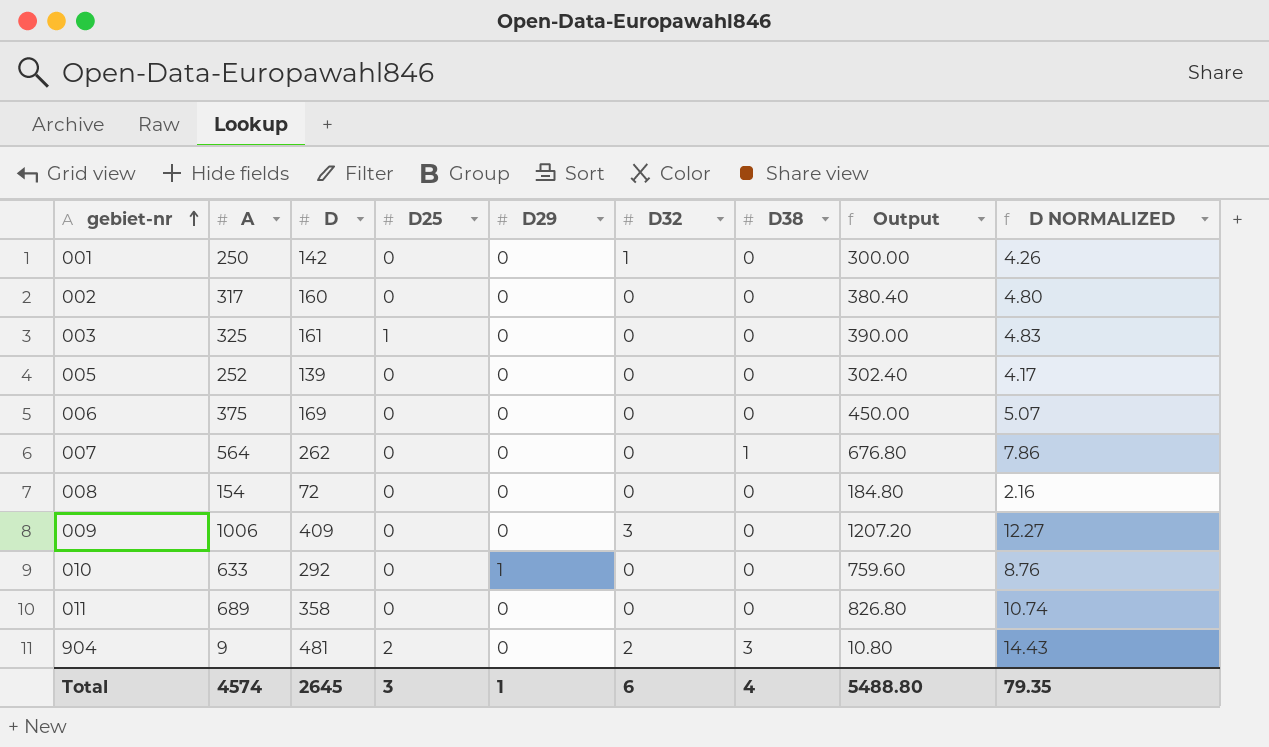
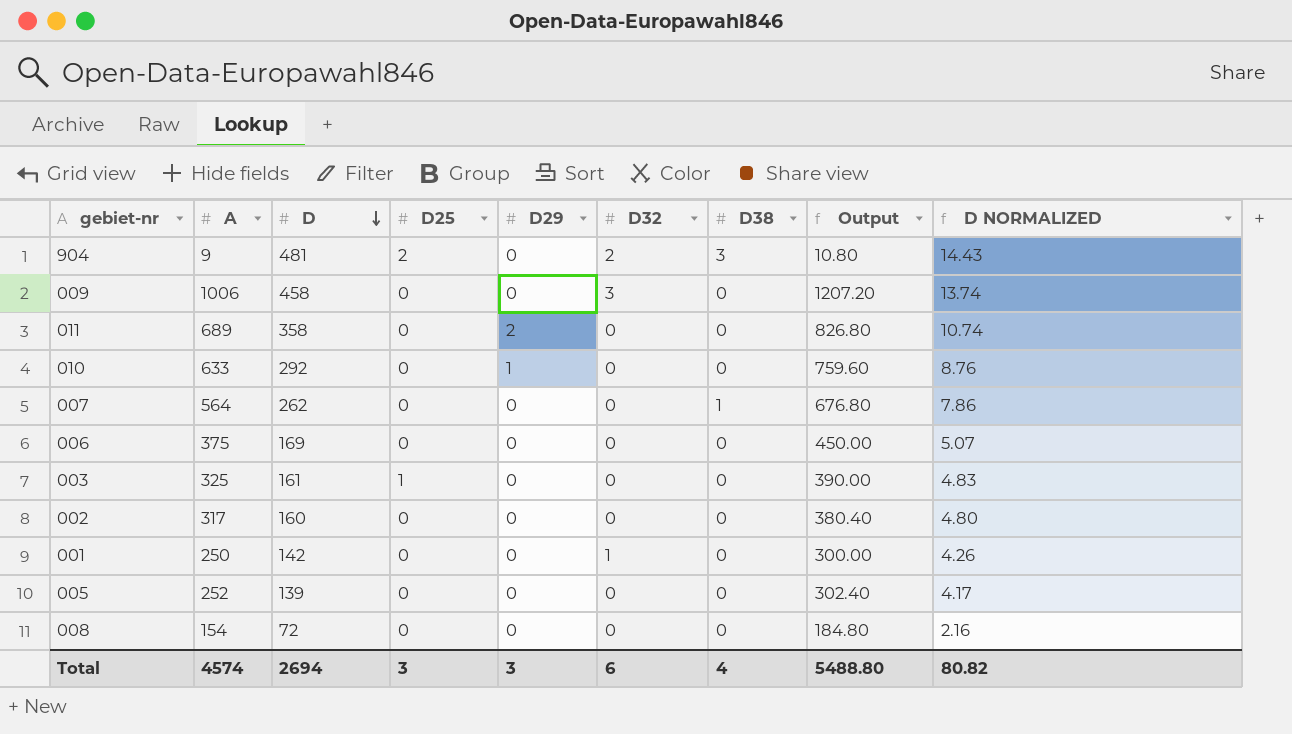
row order: gebiet-nr ascending -> D descending
009 | D: 409 -> 458
009 | D NORMALIZED: 12.27 -> 13.74
011 | D29: 0 -> 2
Total | D: 2645 -> 2694
Total | D29: 1 -> 3
Total | D NORMALIZED: 79.35 -> 80.82

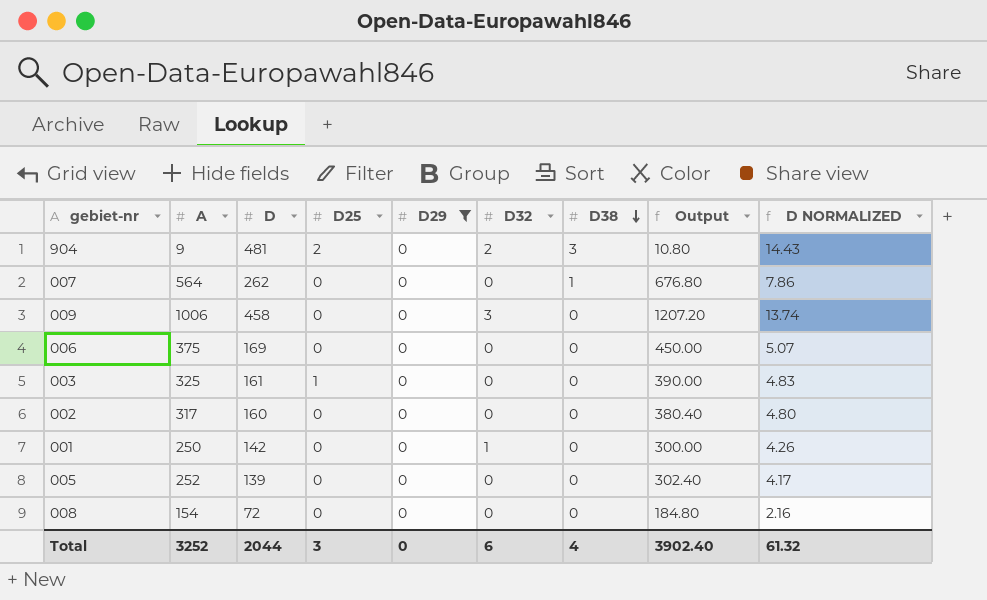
filter: none -> D29 = 0
row order: D descending -> D38 descending
Total | A: 4574 -> 3252
Total | D: 2694 -> 2044
Total | D29: 3 -> 0
Total | Output: 5488.80 -> 3902.40
Total | D NORMALIZED: 80.82 -> 61.32

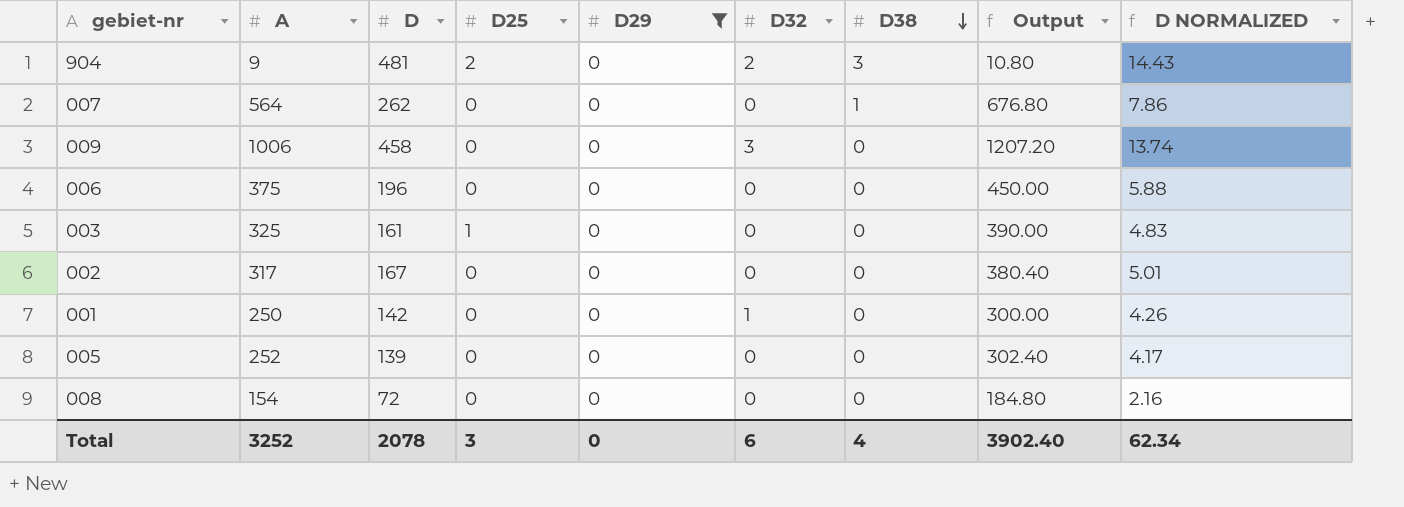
006 | D: 169 -> 196
006 | D NORMALIZED: 5.07 -> 5.88
002 | D: 160 -> 167
002 | D NORMALIZED: 4.80 -> 5.01
Total | D: 2044 -> 2078
Total | D NORMALIZED: 61.32 -> 62.34

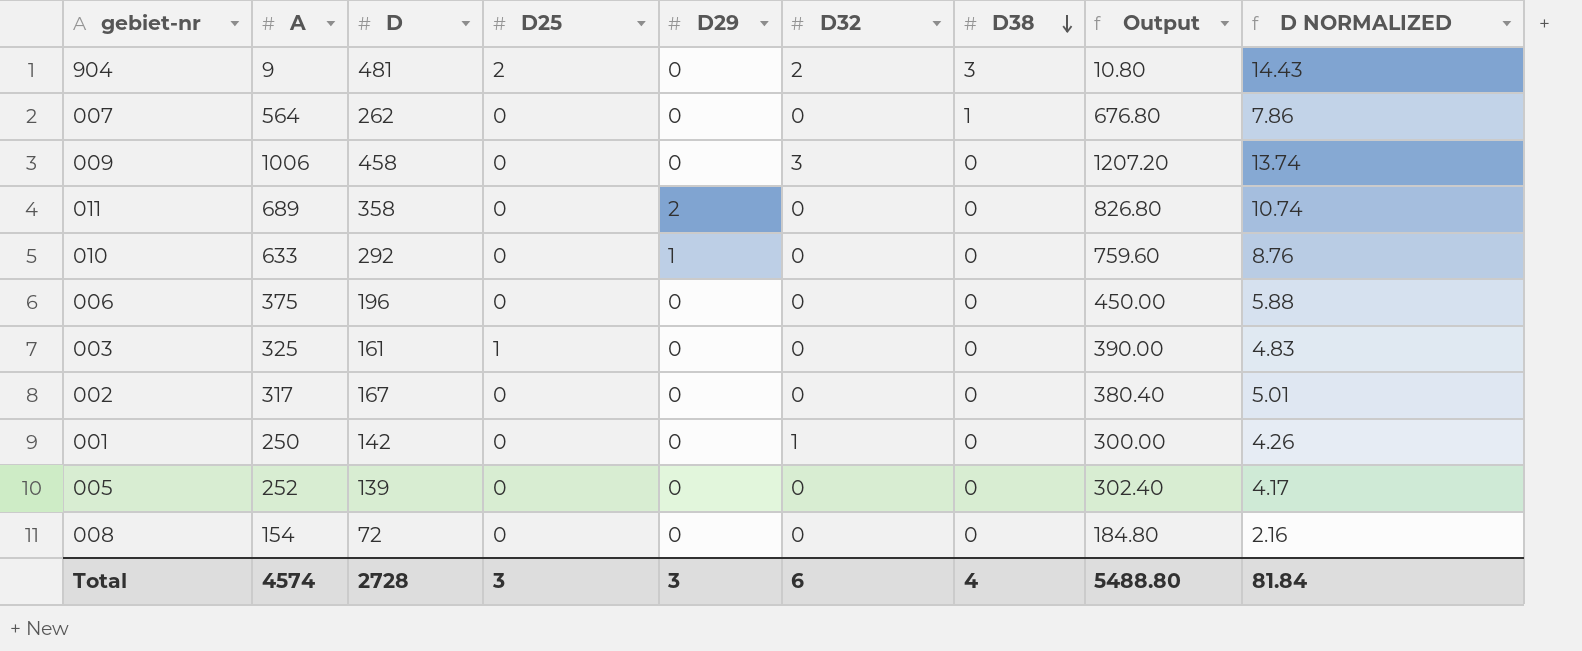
filter: D29 = 0 -> none
Total | A: 3252 -> 4574
Total | D: 2078 -> 2728
Total | D29: 0 -> 3
Total | Output: 3902.40 -> 5488.80
Total | D NORMALIZED: 62.34 -> 81.84

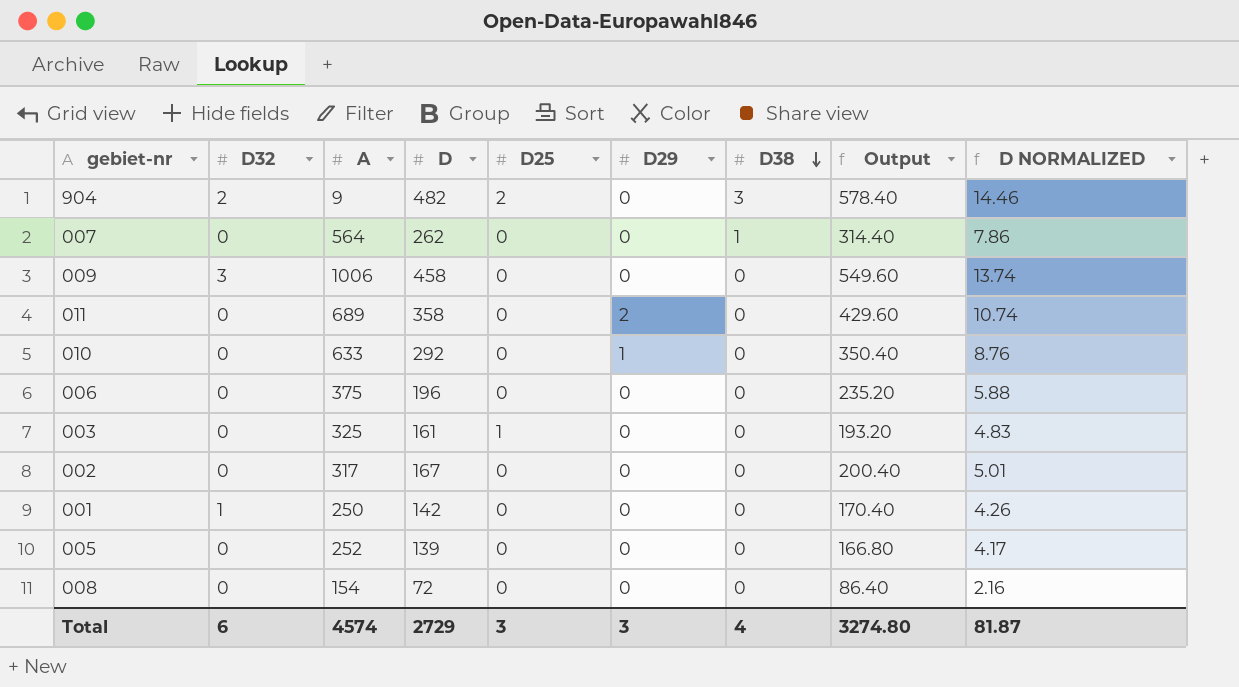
column D32 | position: 6 -> 2
column Output | formula: [A] * 1.2 -> [D] * 1.2
904 | D: 481 -> 482
904 | D NORMALIZED: 14.43 -> 14.46
Total | D: 2728 -> 2729
Total | Output: 5488.80 -> 3274.80
Total | D NORMALIZED: 81.84 -> 81.87

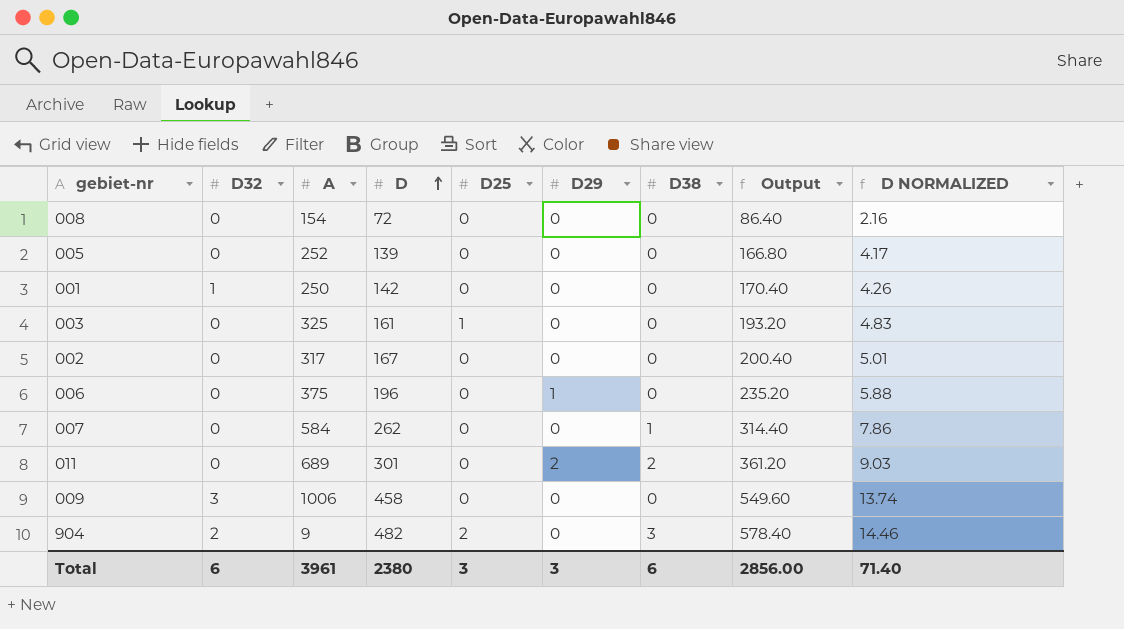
row order: D38 descending -> D ascending
row 010: 0 | 633 | 292 | 0 | 1 | 0 | 350.40 | 8.76 -> none
006 | D29: 0 -> 1
007 | A: 564 -> 584
011 | D: 358 -> 301
011 | D38: 0 -> 2
011 | Output: 429.60 -> 361.20
011 | D NORMALIZED: 10.74 -> 9.03
Total | A: 4574 -> 3961
Total | D: 2729 -> 2380
Total | D38: 4 -> 6
Total | Output: 3274.80 -> 2856.00
Total | D NORMALIZED: 81.87 -> 71.40

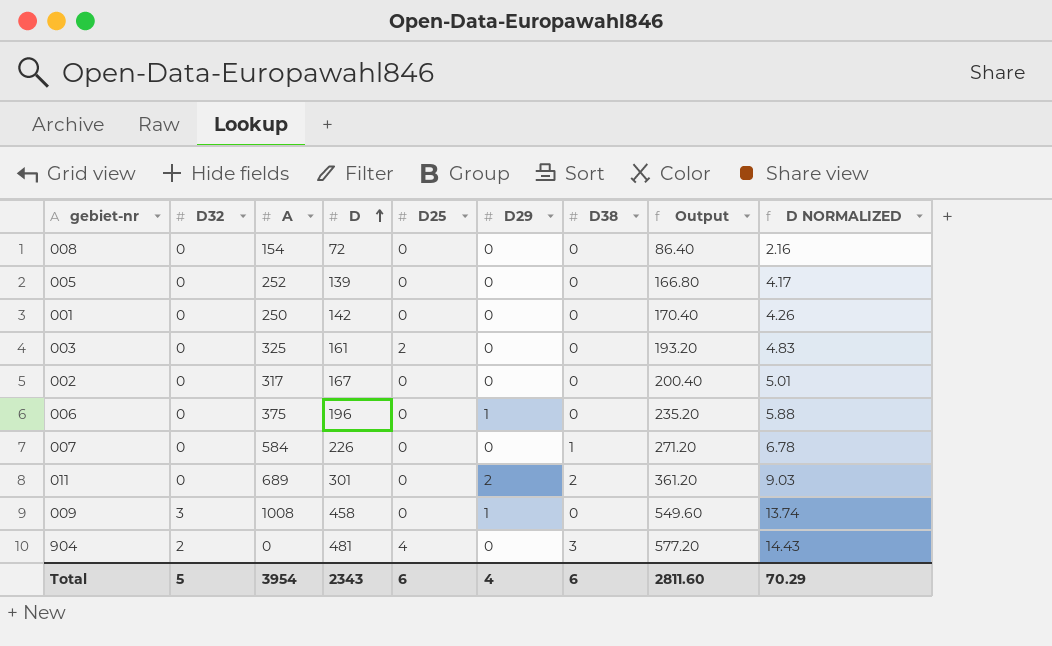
001 | D32: 1 -> 0
003 | D25: 1 -> 2
007 | D: 262 -> 226
007 | Output: 314.40 -> 271.20
007 | D NORMALIZED: 7.86 -> 6.78
009 | A: 1006 -> 1008
009 | D29: 0 -> 1
904 | A: 9 -> 0
904 | D: 482 -> 481
904 | D25: 2 -> 4
904 | Output: 578.40 -> 577.20
904 | D NORMALIZED: 14.46 -> 14.43
Total | D32: 6 -> 5
Total | A: 3961 -> 3954
Total | D: 2380 -> 2343
Total | D25: 3 -> 6
Total | D29: 3 -> 4
Total | Output: 2856.00 -> 2811.60
Total | D NORMALIZED: 71.40 -> 70.29

